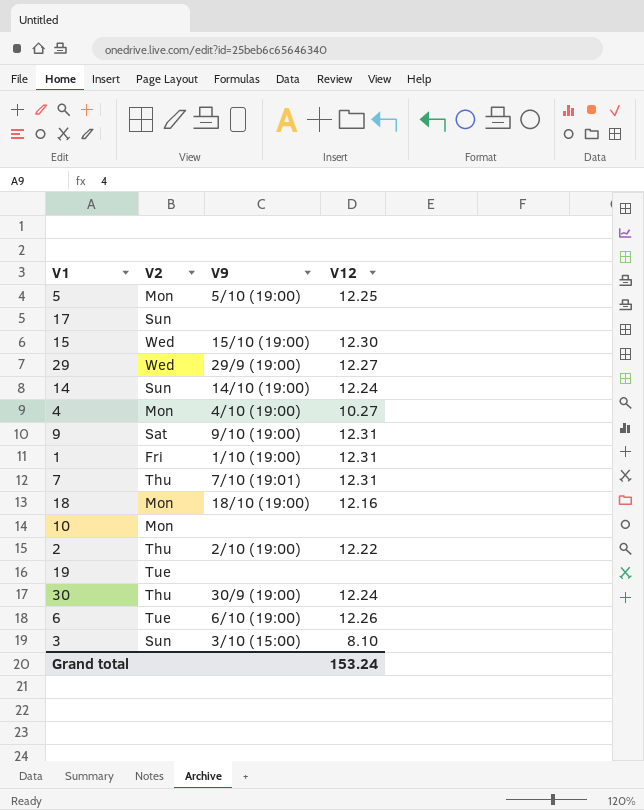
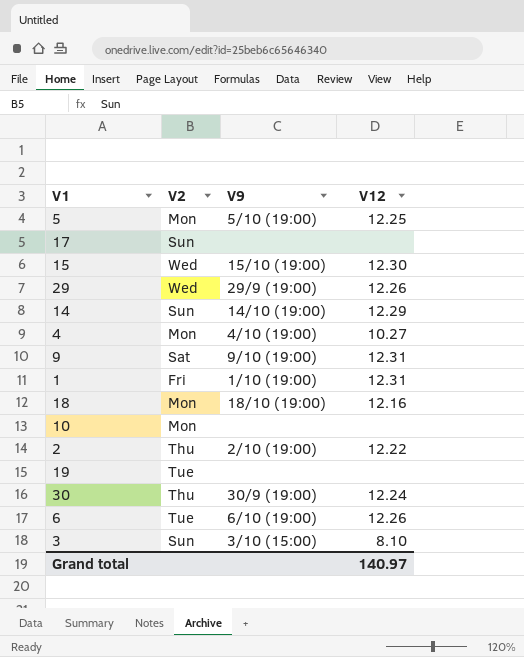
row 7: Thu | 7/10 (19:01) | 12.31 -> none
29 | V12: 12.27 -> 12.26
14 | V12: 12.24 -> 12.29
Grand total | V12: 153.24 -> 140.97

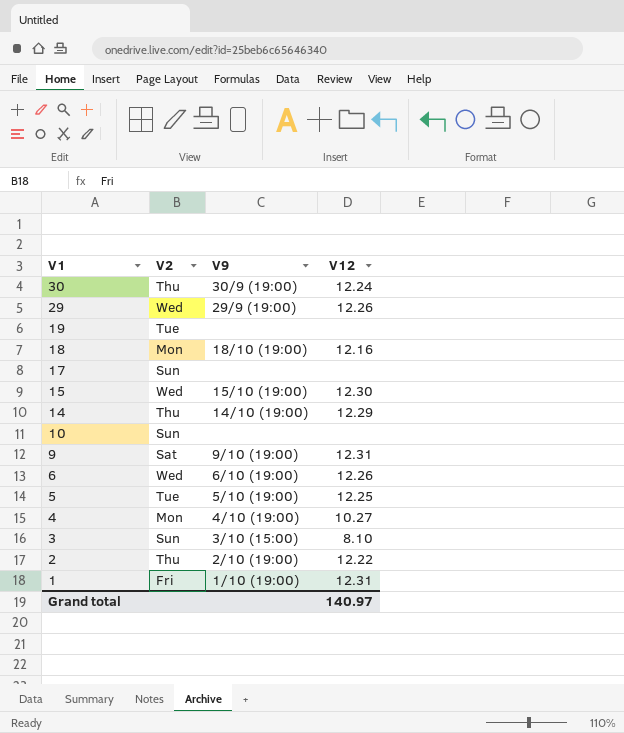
row order: none -> V1 descending
14 | V2: Sun -> Thu
10 | V2: Mon -> Sun
6 | V2: Tue -> Wed
5 | V2: Mon -> Tue

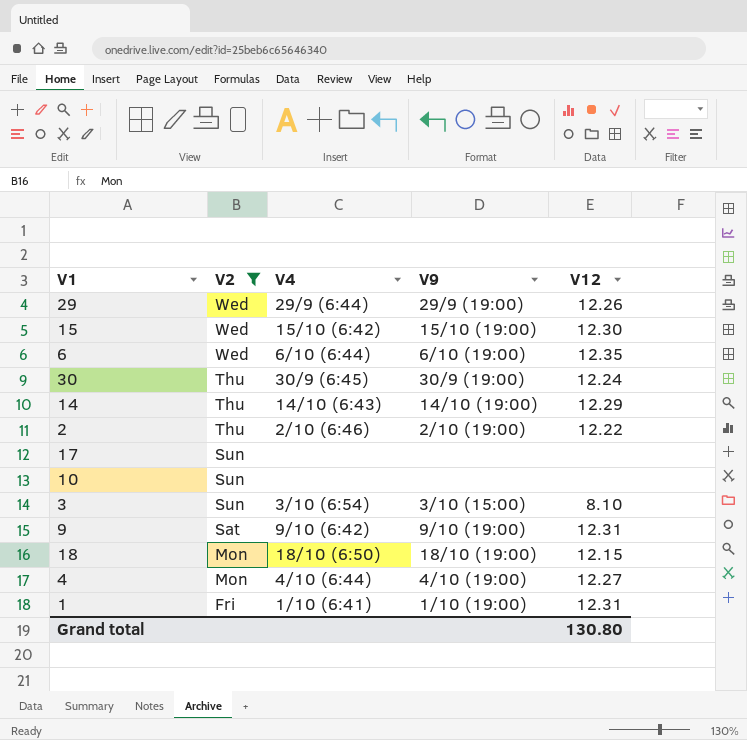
filter: none -> V2 != Tue
row order: V1 descending -> V2 descending
column V4 | position: none -> 3
6 | V12: 12.26 -> 12.35
18 | V12: 12.16 -> 12.15
4 | V12: 10.27 -> 12.27
Grand total | V12: 140.97 -> 130.80

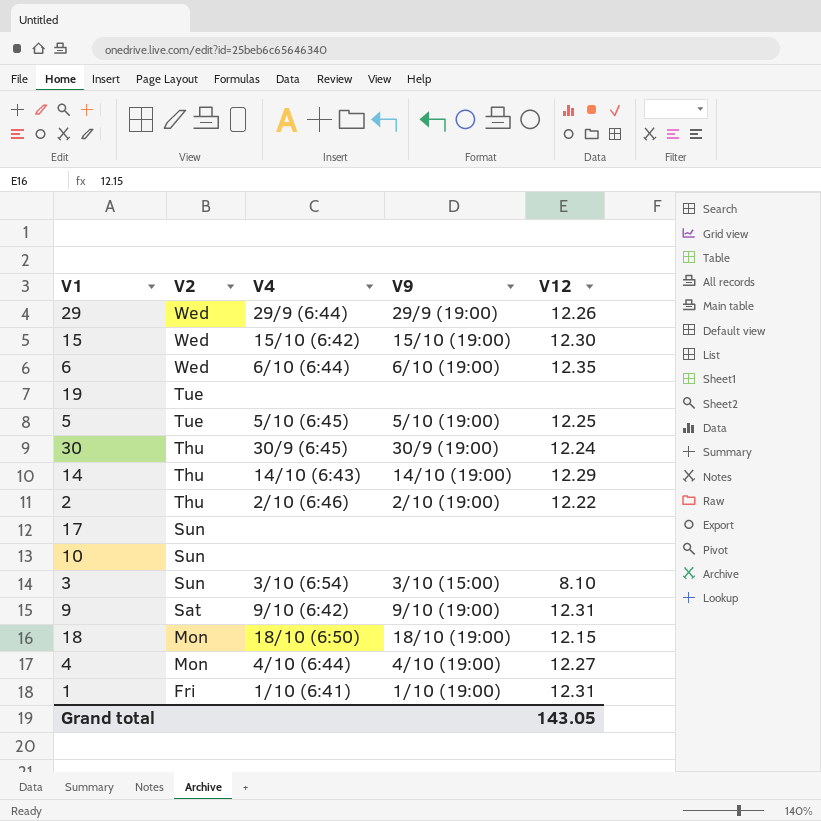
filter: V2 != Tue -> none
Grand total | V12: 130.80 -> 143.05

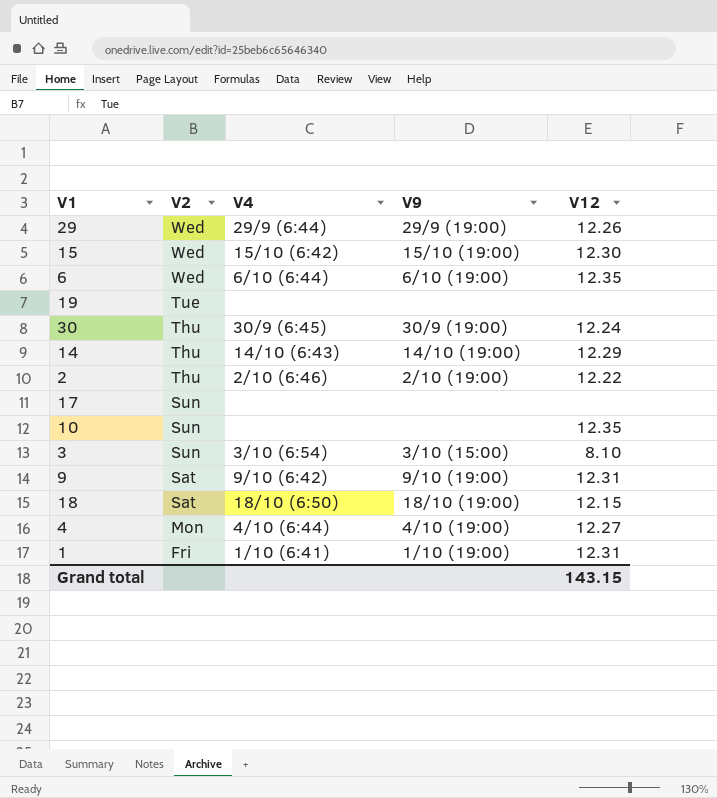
row 5: Tue | 5/10 (6:45) | 5/10 (19:00) | 12.25 -> none
10 | V12: none -> 12.35
18 | V2: Mon -> Sat
Grand total | V12: 143.05 -> 143.15

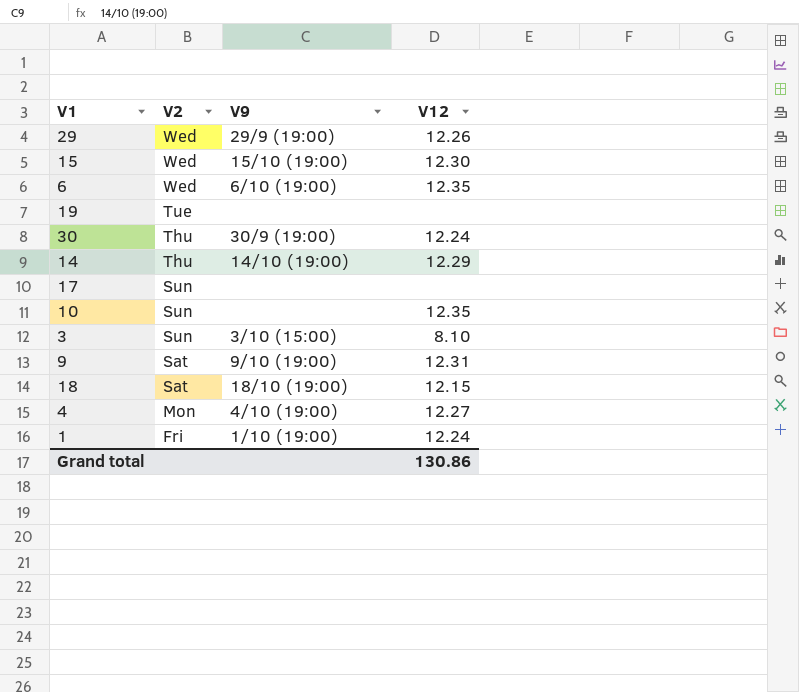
column V4 | position: 3 -> none
row 2: Thu | 2/10 (6:46) | 2/10 (19:00) | 12.22 -> none
1 | V12: 12.31 -> 12.24
Grand total | V12: 143.15 -> 130.86

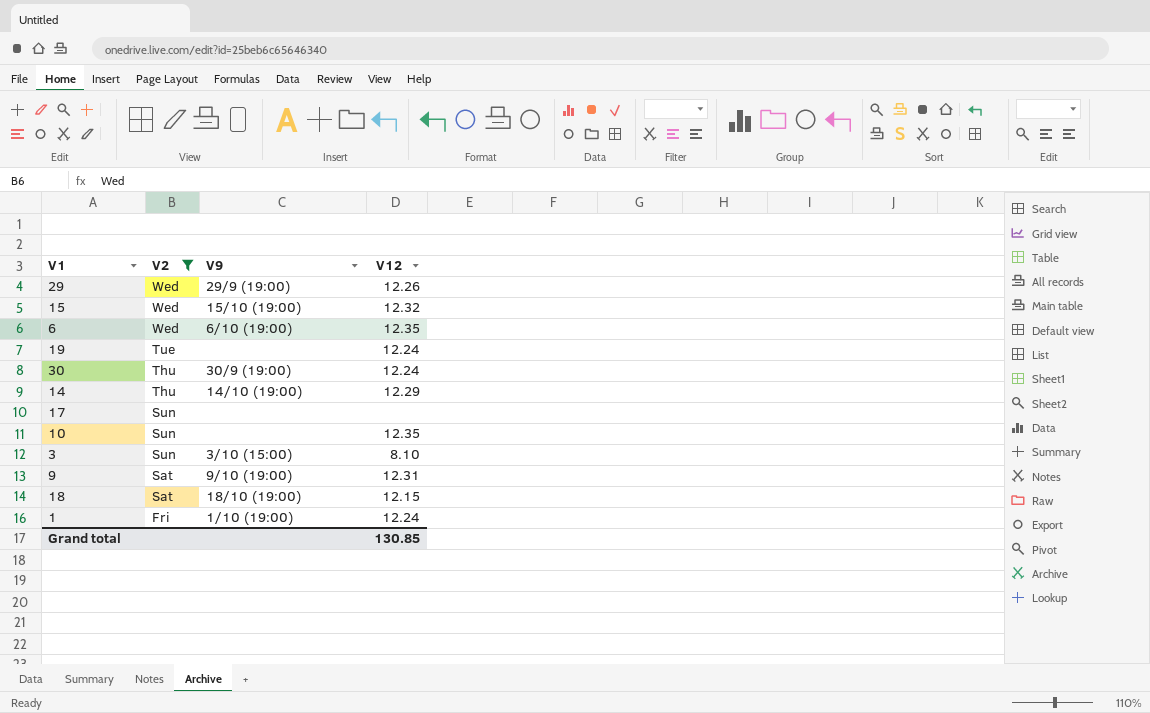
filter: none -> V2 != Mon
15 | V12: 12.30 -> 12.32
19 | V12: none -> 12.24
Grand total | V12: 130.86 -> 130.85

